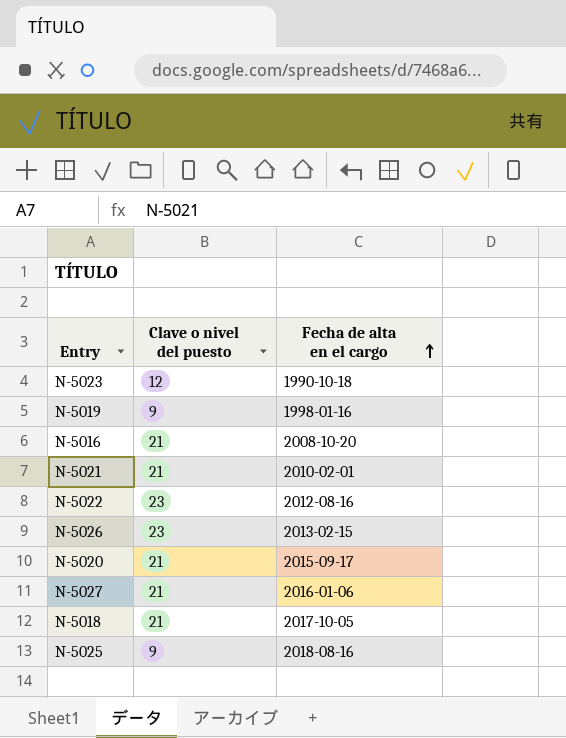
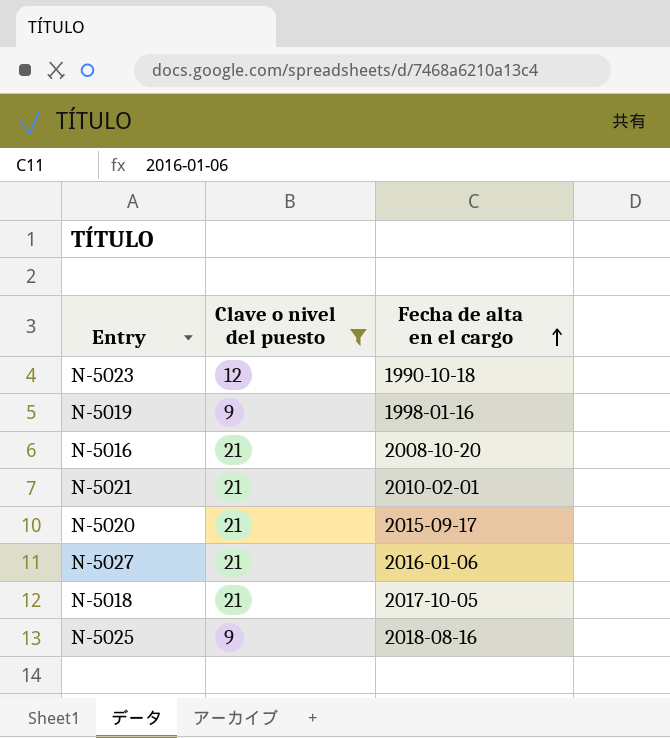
filter: none -> Clave o nivel del puesto != 23

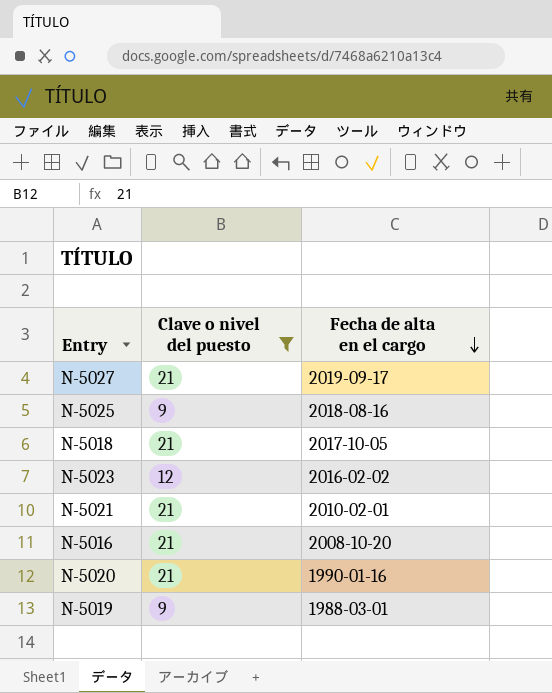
row order: Fecha de alta en el cargo ascending -> Fecha de alta en el cargo descending
N-5027 | Fecha de alta en el cargo: 2016-01-06 -> 2019-09-17
N-5023 | Fecha de alta en el cargo: 1990-10-18 -> 2016-02-02
N-5020 | Fecha de alta en el cargo: 2015-09-17 -> 1990-01-16
N-5019 | Fecha de alta en el cargo: 1998-01-16 -> 1988-03-01

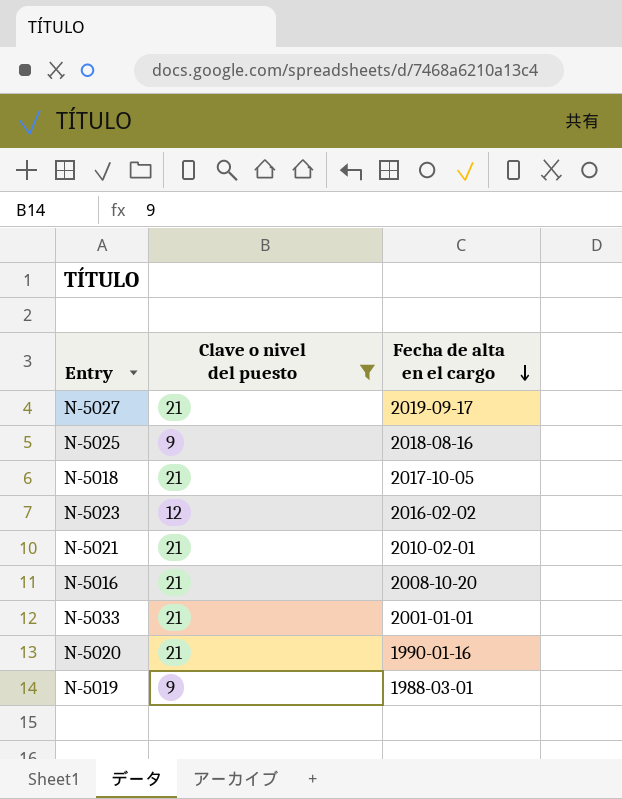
row N-5033: none -> 21 | 2001-01-01

